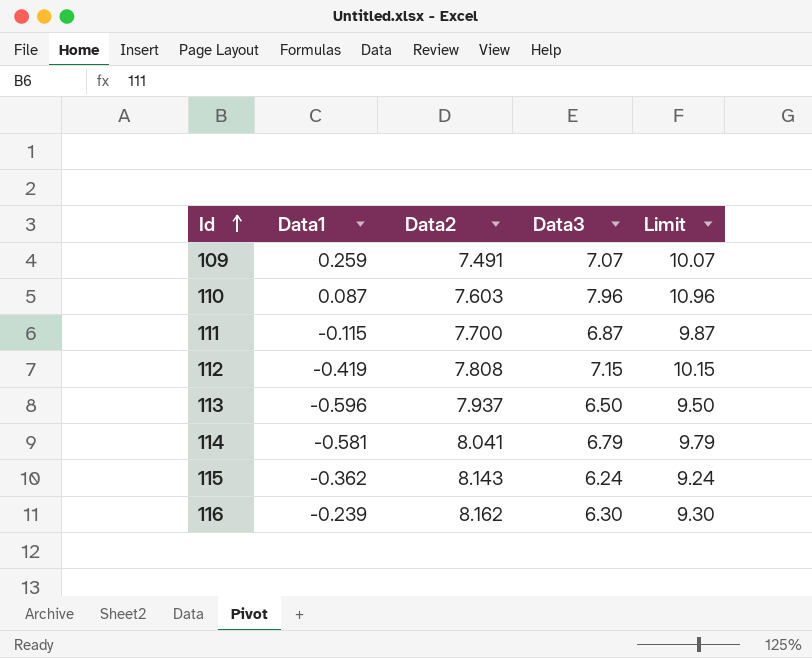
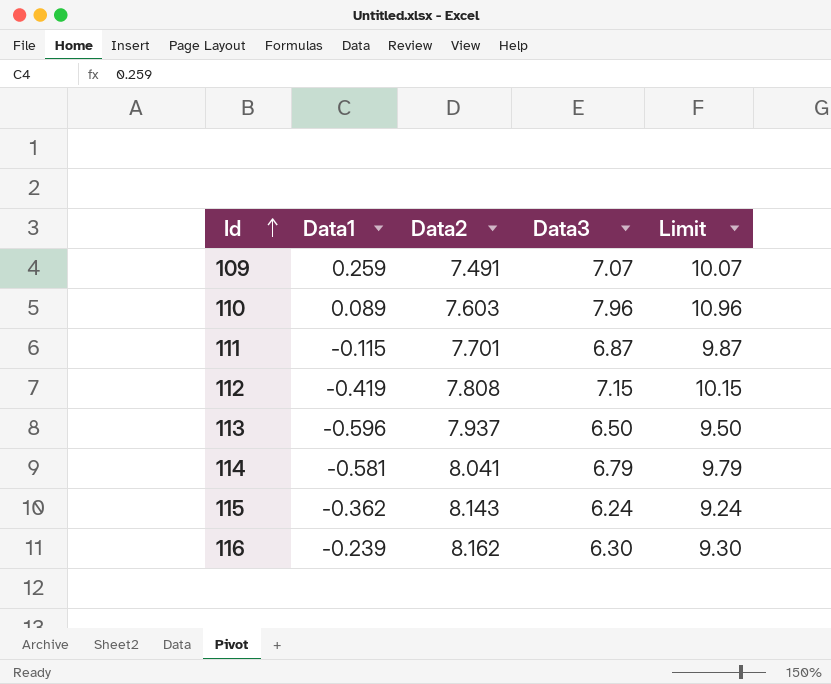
110 | Data1: 0.087 -> 0.089
111 | Data2: 7.700 -> 7.701

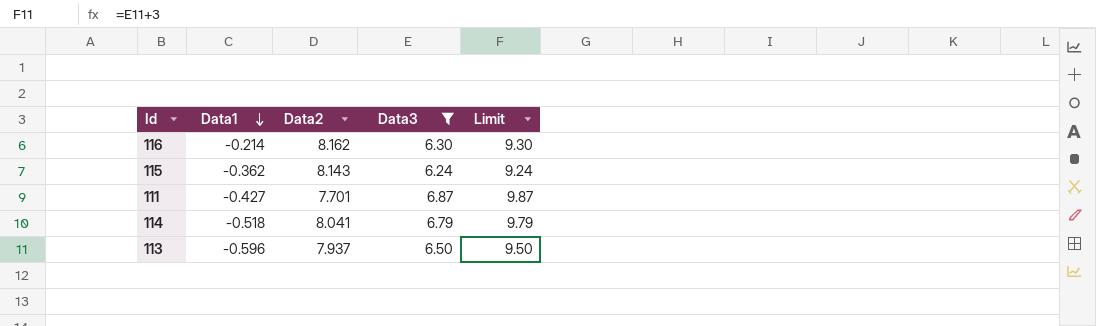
filter: none -> Data3 <= 6.87
row order: Id ascending -> Data1 descending
116 | Data1: -0.239 -> -0.214
111 | Data1: -0.115 -> -0.427
114 | Data1: -0.581 -> -0.518

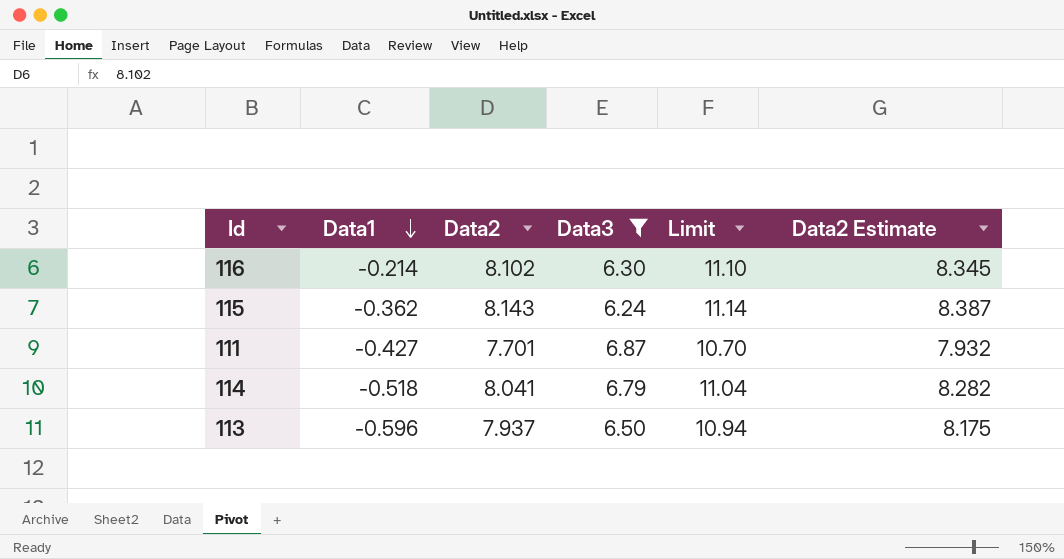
column Limit | formula: [Data3] + 3 -> [Data2] + 3
column Data2 Estimate | formula: none -> [Data2] * 1.03
116 | Data2: 8.162 -> 8.102

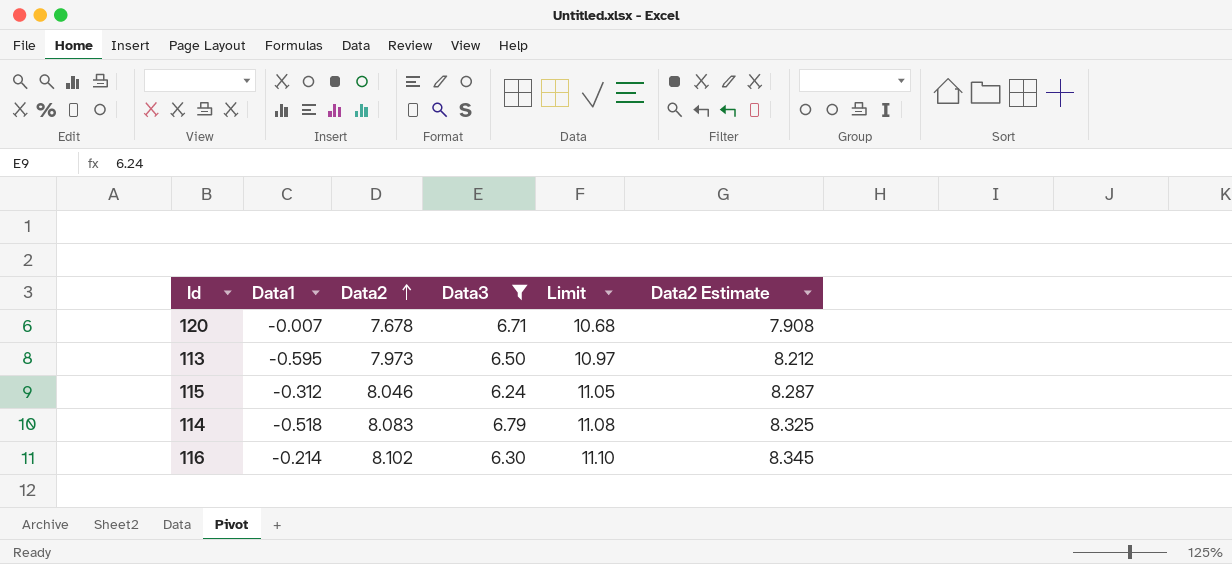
row order: Data1 descending -> Data2 ascending
row 111: -0.427 | 7.701 | 6.87 | 10.70 | 7.932 -> none
row 120: none -> -0.007 | 7.678 | 6.71 | 10.68 | 7.908
113 | Data1: -0.596 -> -0.595
113 | Data2: 7.937 -> 7.973
113 | Limit: 10.94 -> 10.97
113 | Data2 Estimate: 8.175 -> 8.212
115 | Data1: -0.362 -> -0.312
115 | Data2: 8.143 -> 8.046
115 | Limit: 11.14 -> 11.05
115 | Data2 Estimate: 8.387 -> 8.287
114 | Data2: 8.041 -> 8.083
114 | Limit: 11.04 -> 11.08
114 | Data2 Estimate: 8.282 -> 8.325

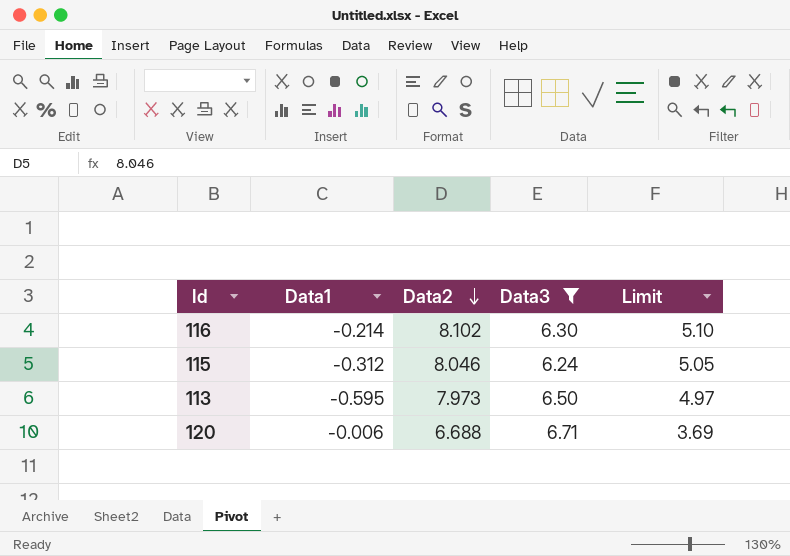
row order: Data2 ascending -> Data2 descending
column Data2 Estimate | formula: [Data2] * 1.03 -> none
column Limit | formula: [Data2] + 3 -> [Data2] - 3
row 114: -0.518 | 8.083 | 6.79 | 11.08 | 8.325 -> none
120 | Data1: -0.007 -> -0.006
120 | Data2: 7.678 -> 6.688

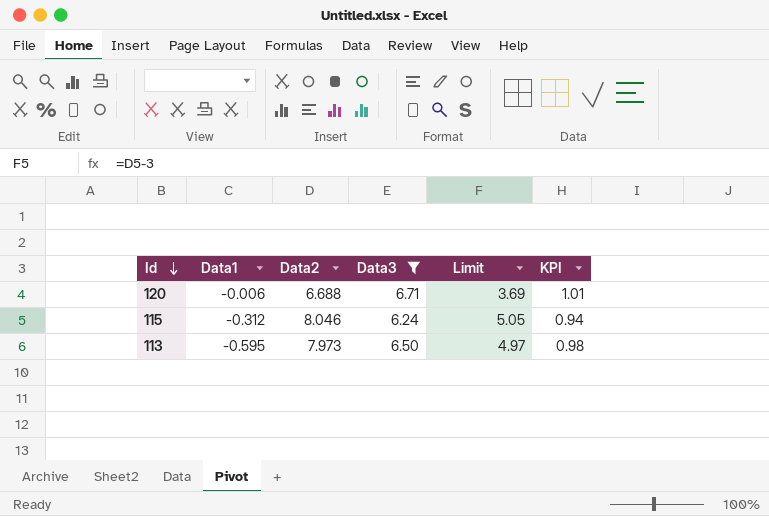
row order: Data2 descending -> Id descending
column KPI | formula: none -> [Data3] * 0.15
row 116: -0.214 | 8.102 | 6.30 | 5.10 -> none

